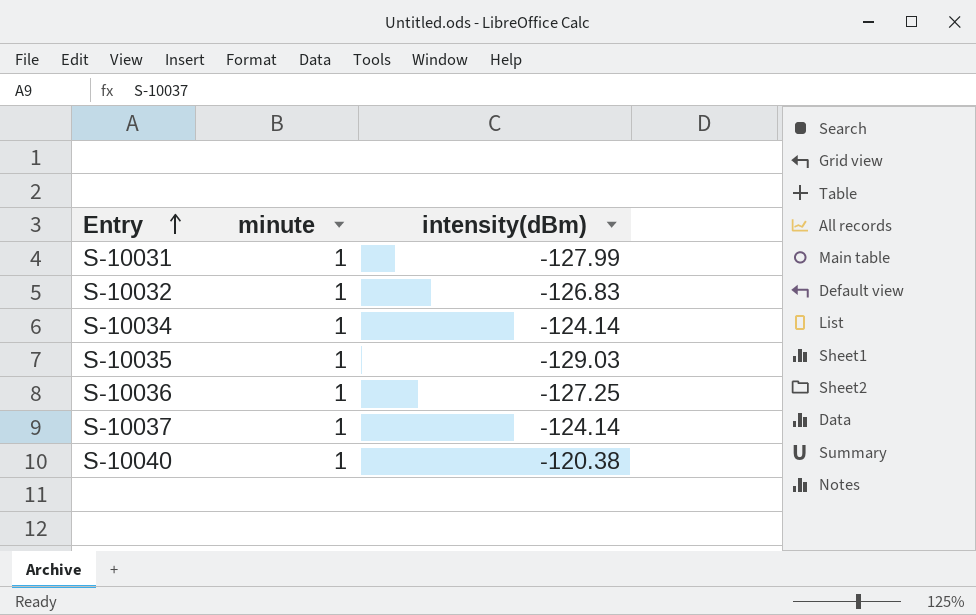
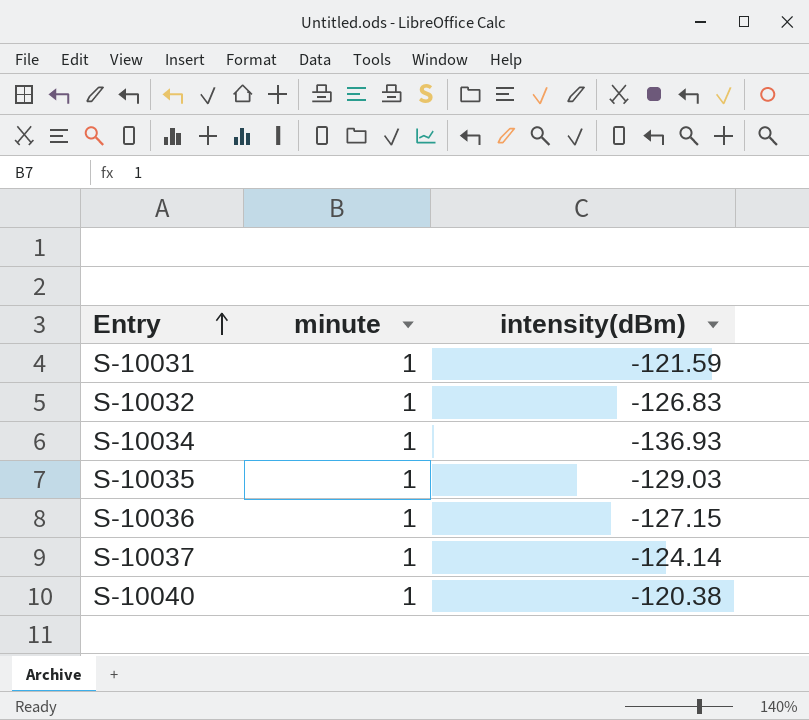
S-10031 | intensity(dBm): -127.99 -> -121.59
S-10034 | intensity(dBm): -124.14 -> -136.93
S-10036 | intensity(dBm): -127.25 -> -127.15

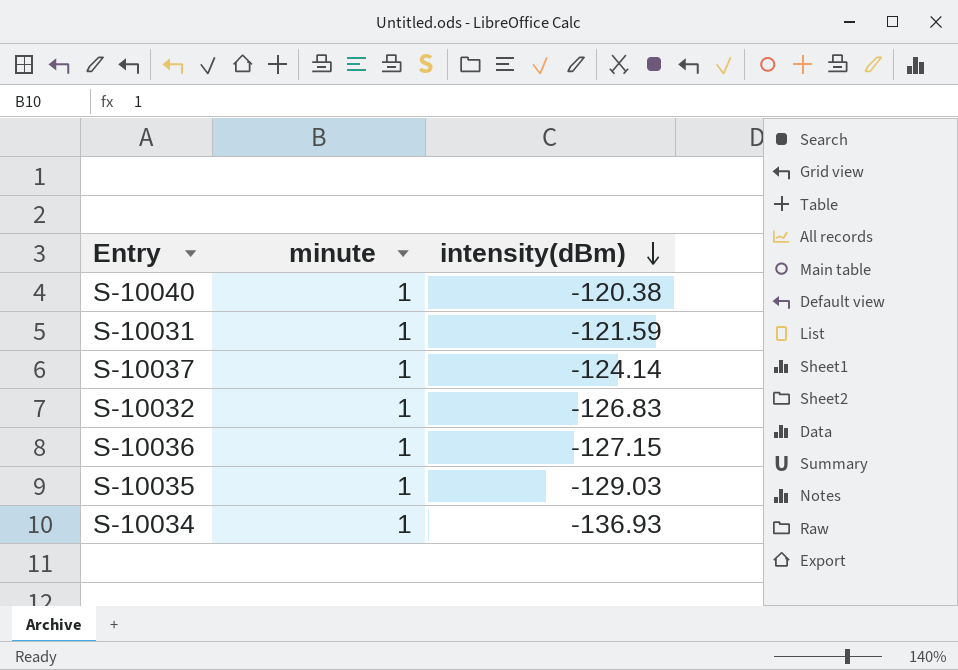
row order: Entry ascending -> intensity(dBm) descending

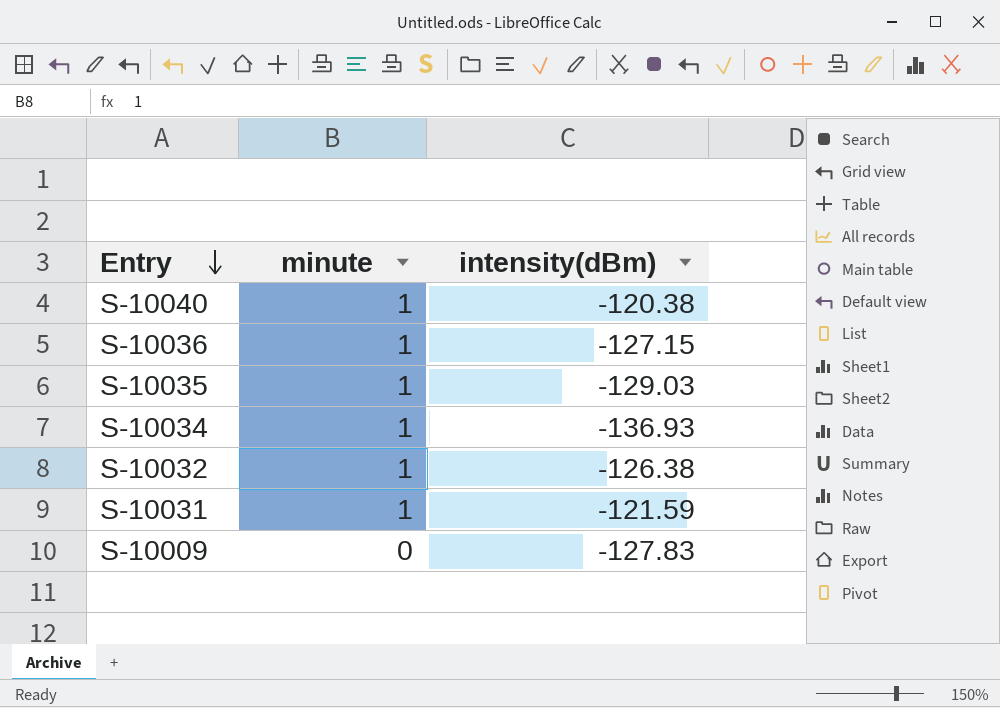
row order: intensity(dBm) descending -> Entry descending
row S-10037: 1 | -124.14 -> none
S-10032 | intensity(dBm): -126.83 -> -126.38
row S-10009: none -> 0 | -127.83

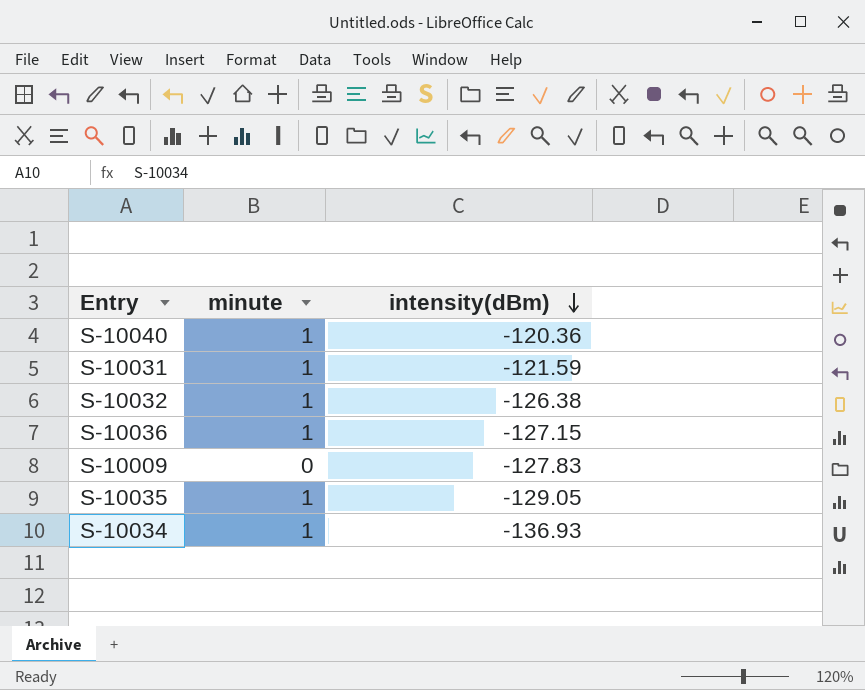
row order: Entry descending -> intensity(dBm) descending
S-10040 | intensity(dBm): -120.38 -> -120.36
S-10035 | intensity(dBm): -129.03 -> -129.05

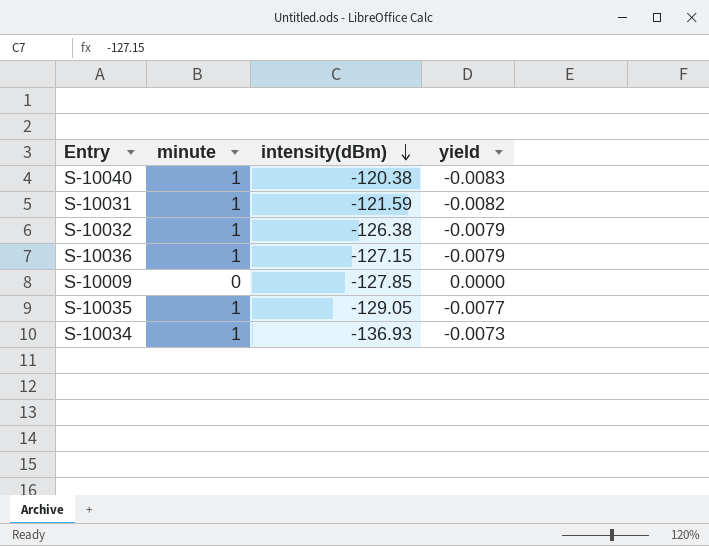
column yield | formula: none -> [minute] / [intensity(dBm)]
S-10040 | intensity(dBm): -120.36 -> -120.38
S-10009 | intensity(dBm): -127.83 -> -127.85

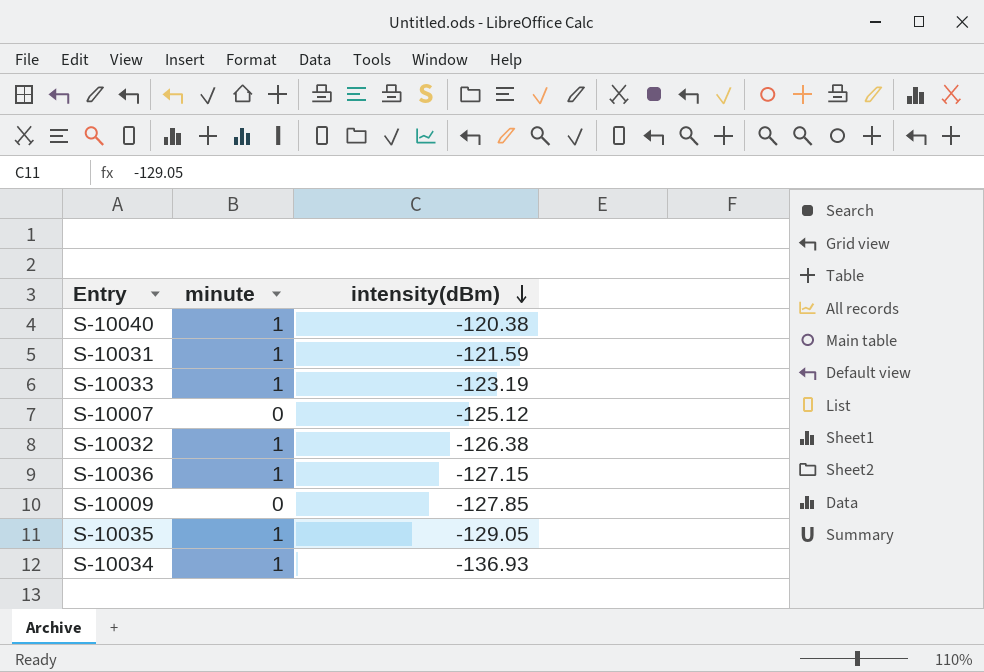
column yield | formula: [minute] / [intensity(dBm)] -> none
row S-10033: none -> 1 | -123.19
row S-10007: none -> 0 | -125.12

